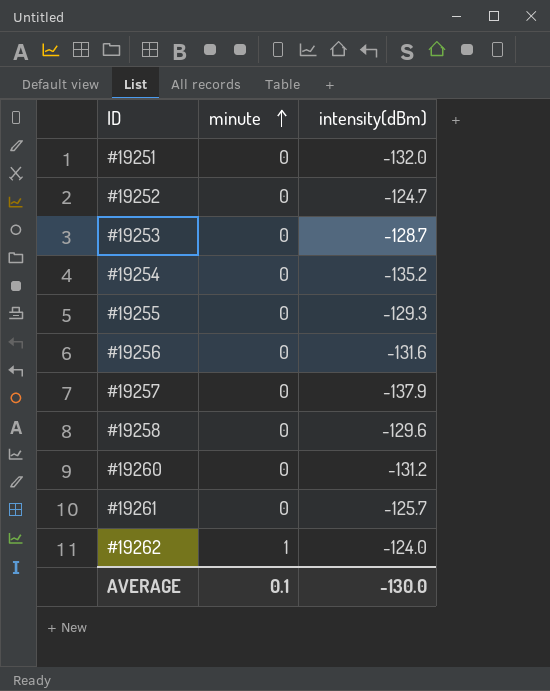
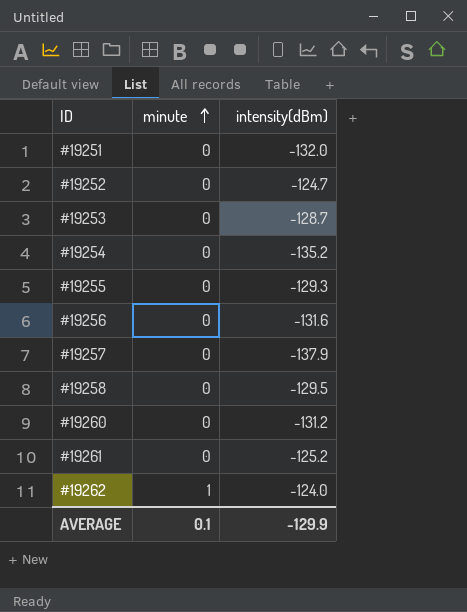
#19258 | intensity(dBm): -129.6 -> -129.5
#19261 | intensity(dBm): -125.7 -> -125.2
AVERAGE | intensity(dBm): -130.0 -> -129.9

